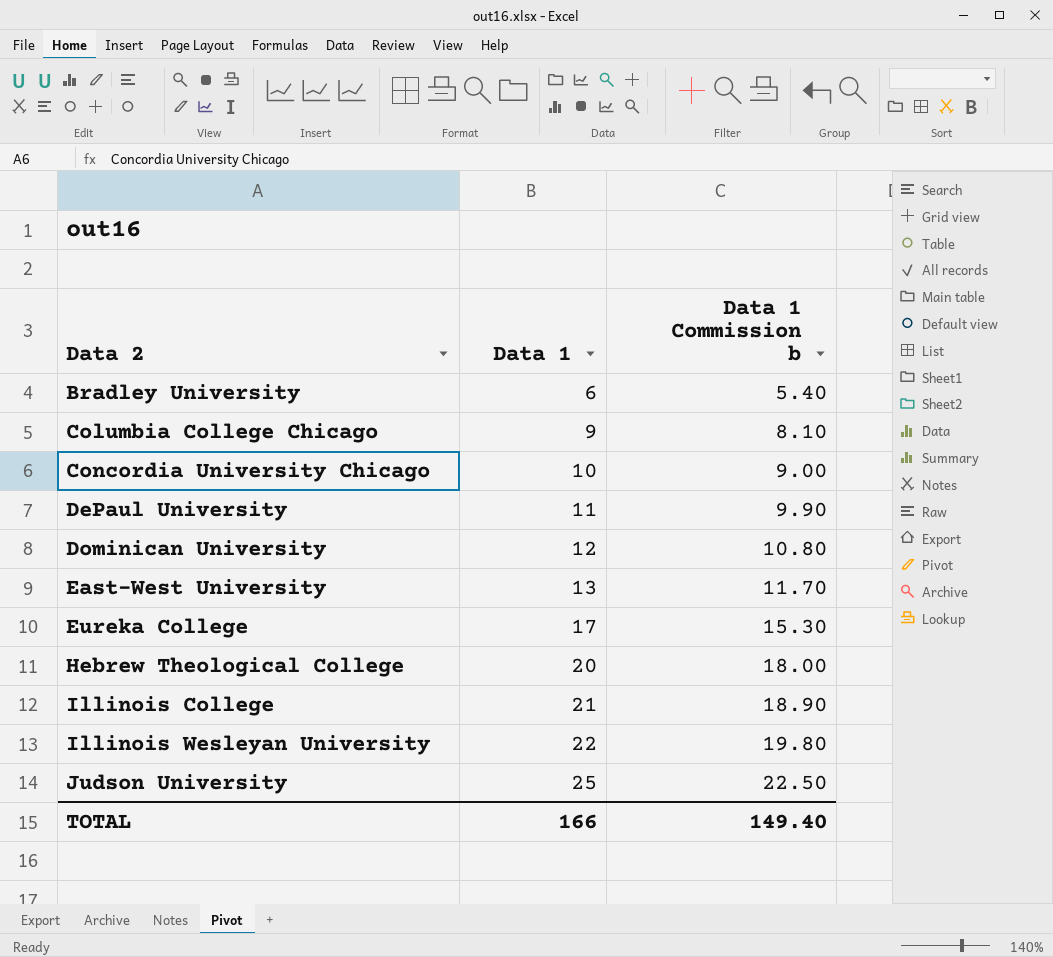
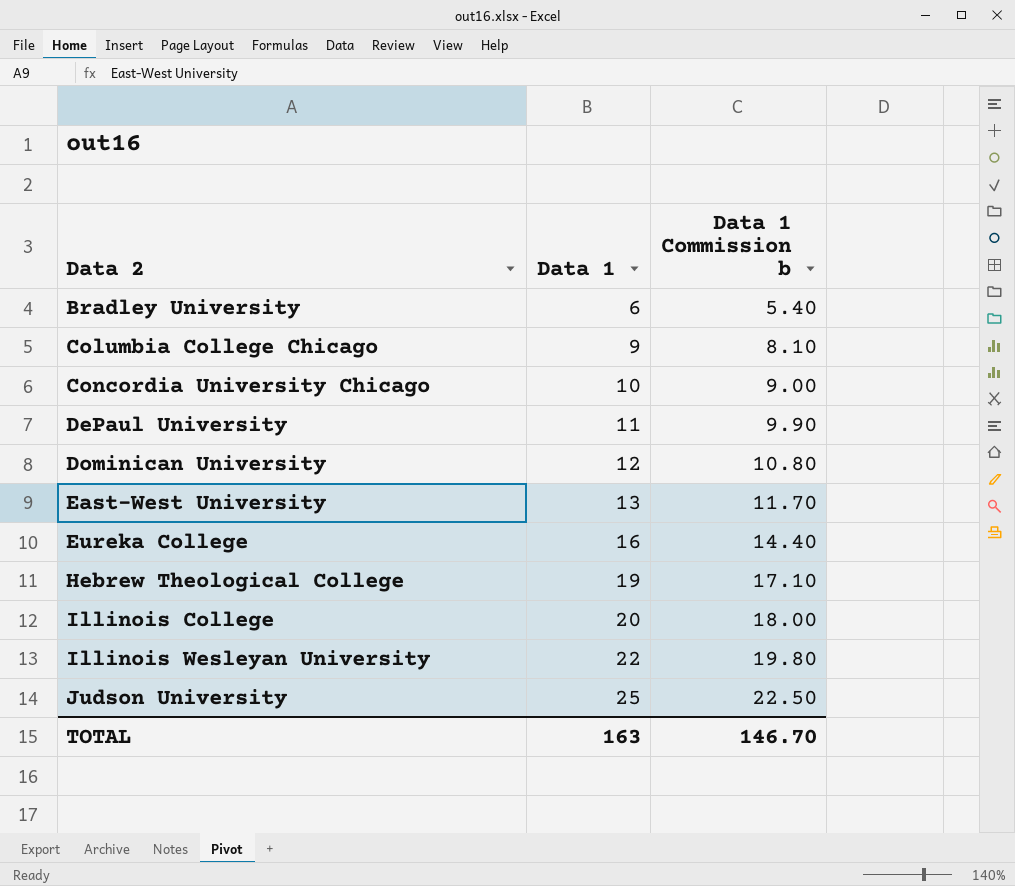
Eureka College | Data 1: 17 -> 16
Eureka College | Data 1 Commission b: 15.30 -> 14.40
Hebrew Theological College | Data 1: 20 -> 19
Hebrew Theological College | Data 1 Commission b: 18.00 -> 17.10
Illinois College | Data 1: 21 -> 20
Illinois College | Data 1 Commission b: 18.90 -> 18.00
TOTAL | Data 1: 166 -> 163
TOTAL | Data 1 Commission b: 149.40 -> 146.70

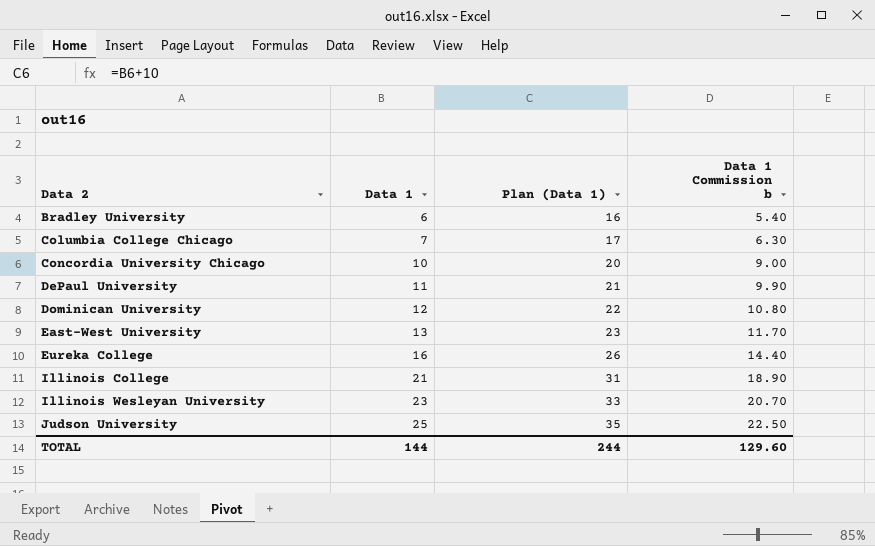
column Plan (Data 1) | formula: none -> [Data 1] + 10
row Hebrew Theological College: 19 | 17.10 -> none
Columbia College Chicago | Data 1: 9 -> 7
Columbia College Chicago | Data 1 Commission b: 8.10 -> 6.30
Illinois College | Data 1: 20 -> 21
Illinois College | Data 1 Commission b: 18.00 -> 18.90
Illinois Wesleyan University | Data 1: 22 -> 23
Illinois Wesleyan University | Data 1 Commission b: 19.80 -> 20.70
TOTAL | Data 1: 163 -> 144
TOTAL | Data 1 Commission b: 146.70 -> 129.60

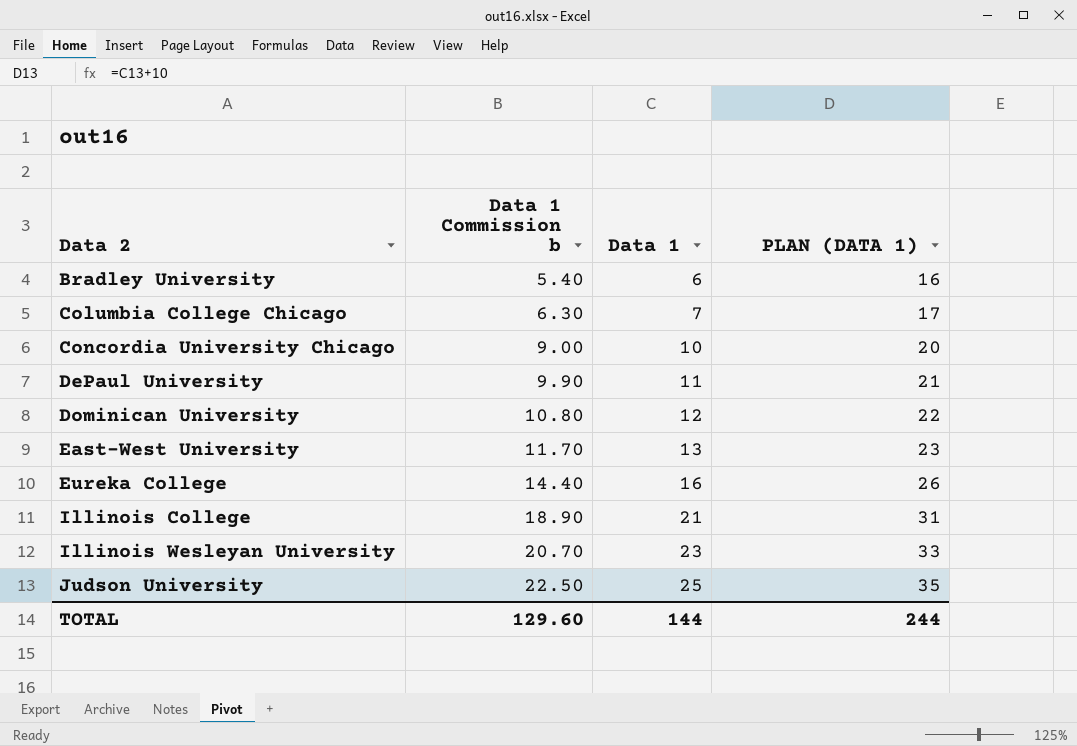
column Data 1 Commission b | position: 4 -> 2
column name: Plan (Data 1) -> PLAN (DATA 1)

